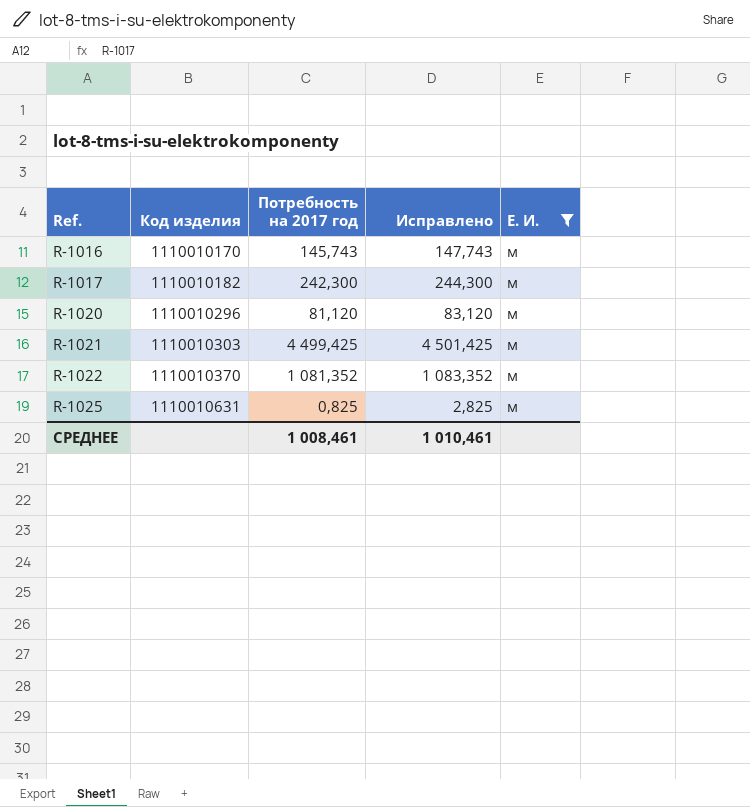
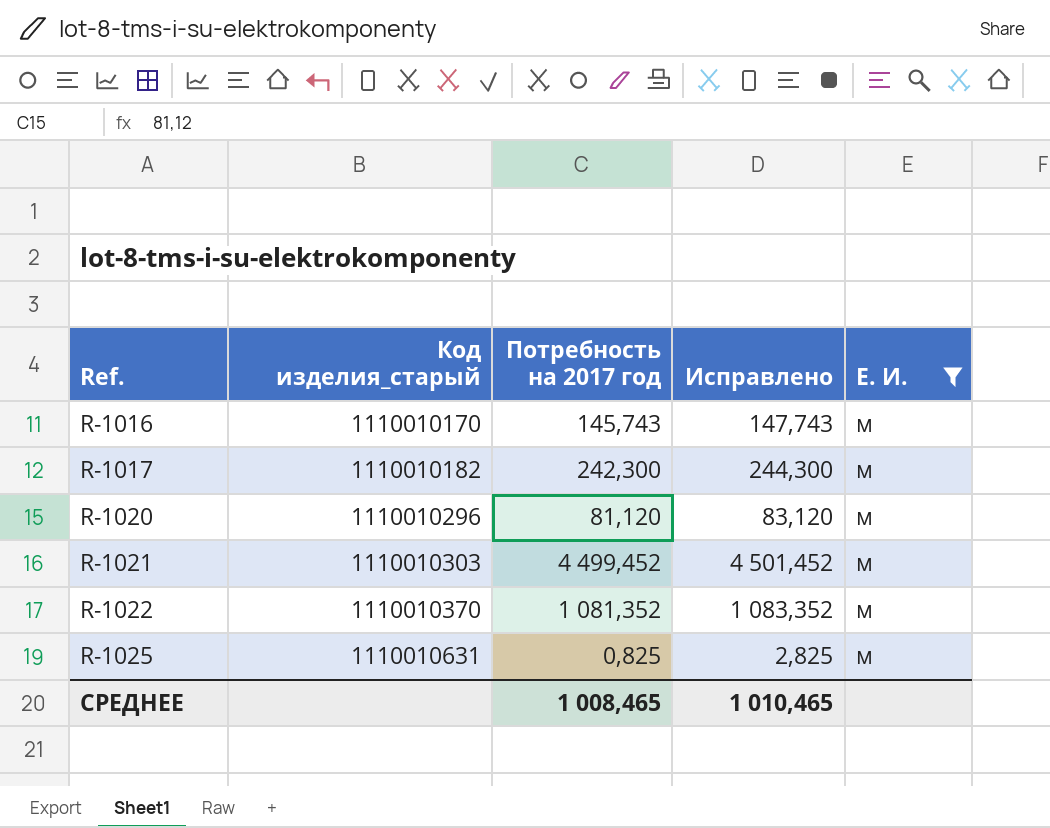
column name: Код изделия -> Код изделия_старый
R-1021 | Потребность на 2017 год: 4 499,425 -> 4 499,452
R-1021 | Исправлено: 4 501,425 -> 4 501,452
СРЕДНЕЕ | Потребность на 2017 год: 1 008,461 -> 1 008,465
СРЕДНЕЕ | Исправлено: 1 010,461 -> 1 010,465

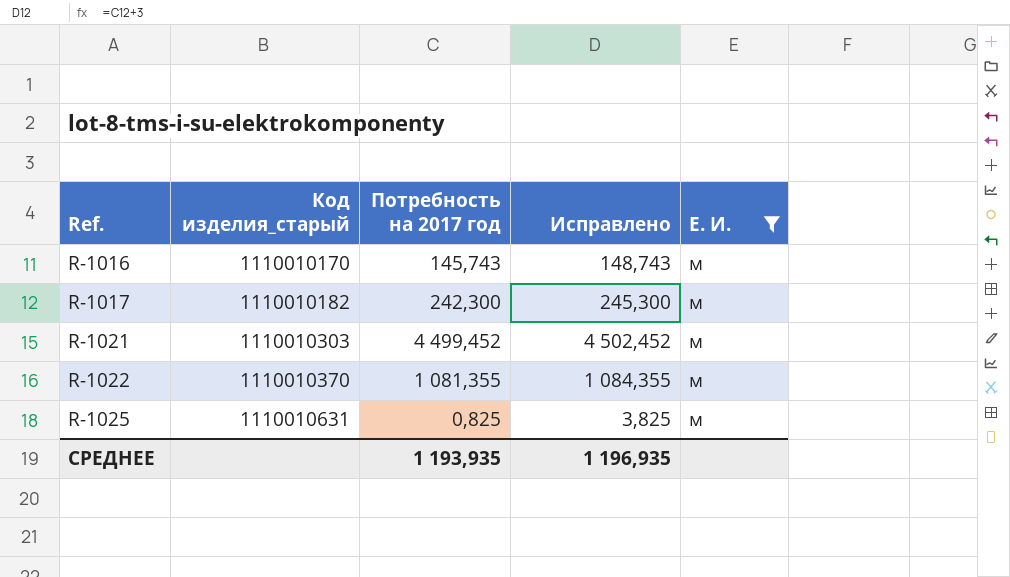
column Исправлено | formula: [Потребность на 2017 год] + 2 -> [Потребность на 2017 год] + 3
row R-1020: 1110010296 | 81,120 | 83,120 | м -> none
R-1022 | Потребность на 2017 год: 1 081,352 -> 1 081,355
СРЕДНЕЕ | Потребность на 2017 год: 1 008,465 -> 1 193,935
СРЕДНЕЕ | Исправлено: 1 010,465 -> 1 196,935

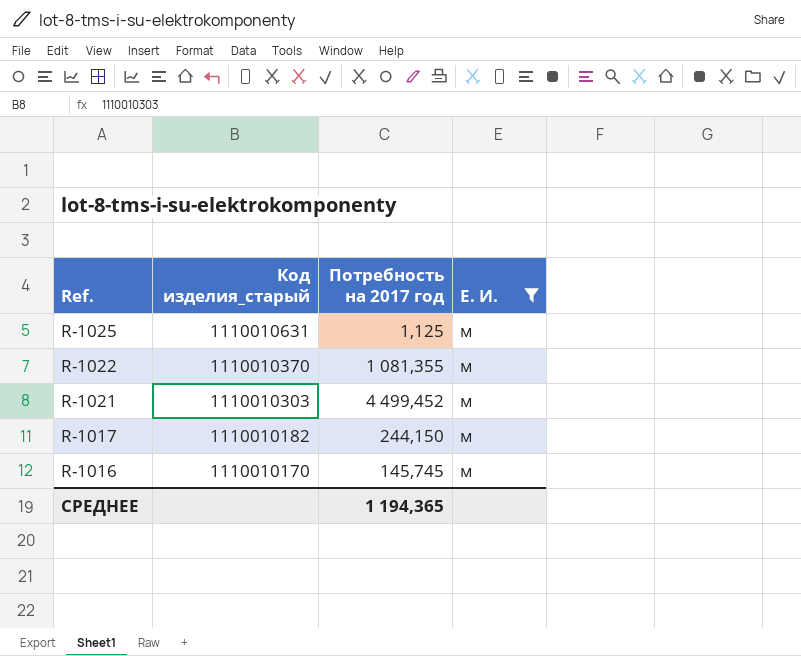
row order: Ref. ascending -> Ref. descending
column Исправлено | formula: [Потребность на 2017 год] + 3 -> none
R-1025 | Потребность на 2017 год: 0,825 -> 1,125
R-1017 | Потребность на 2017 год: 242,300 -> 244,150
R-1016 | Потребность на 2017 год: 145,743 -> 145,745
СРЕДНЕЕ | Потребность на 2017 год: 1 193,935 -> 1 194,365

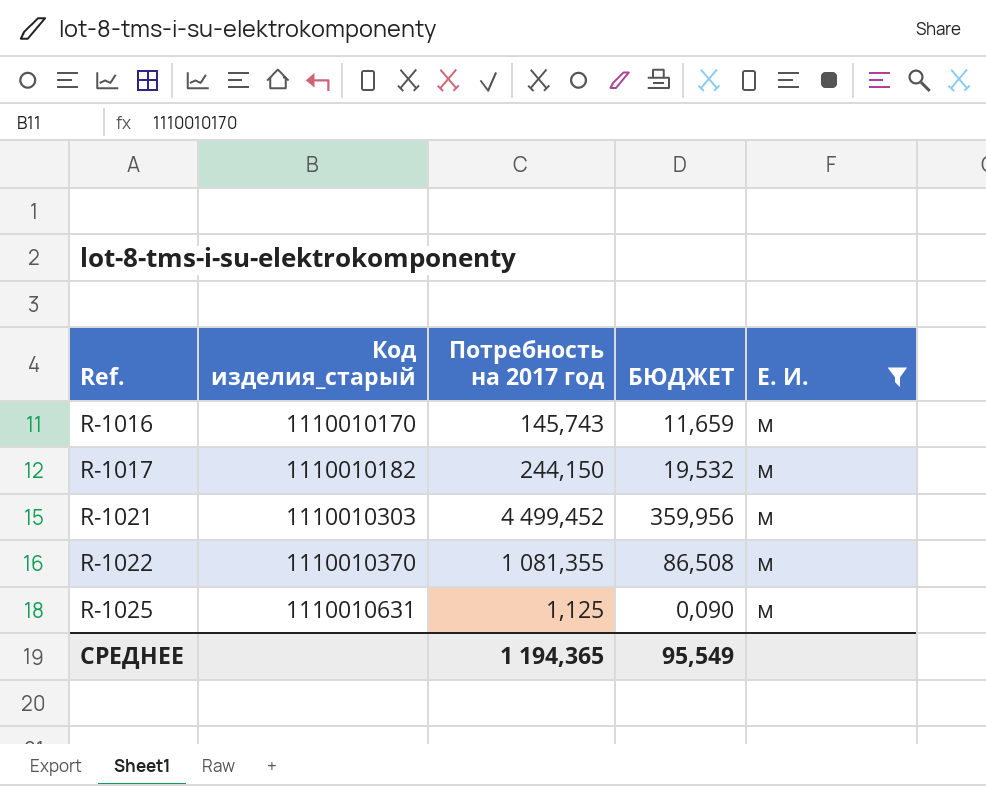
row order: Ref. descending -> Ref. ascending
column БЮДЖЕТ | formula: none -> [Потребность на 2017 год] * 0,08
R-1016 | Потребность на 2017 год: 145,745 -> 145,743

